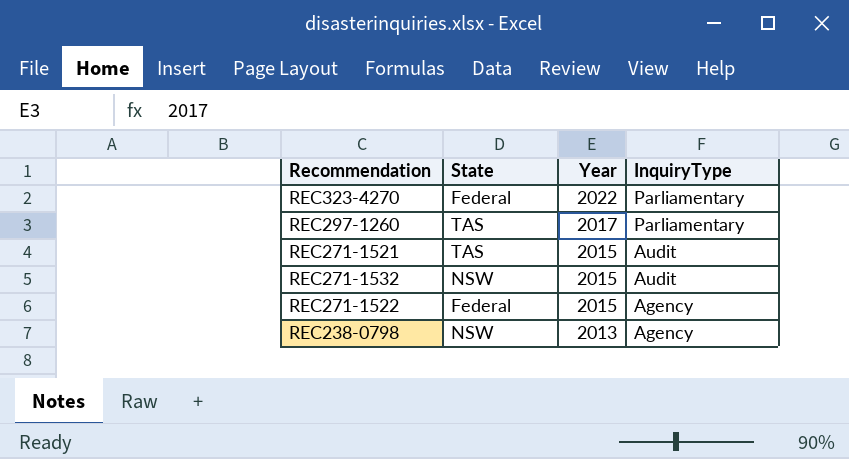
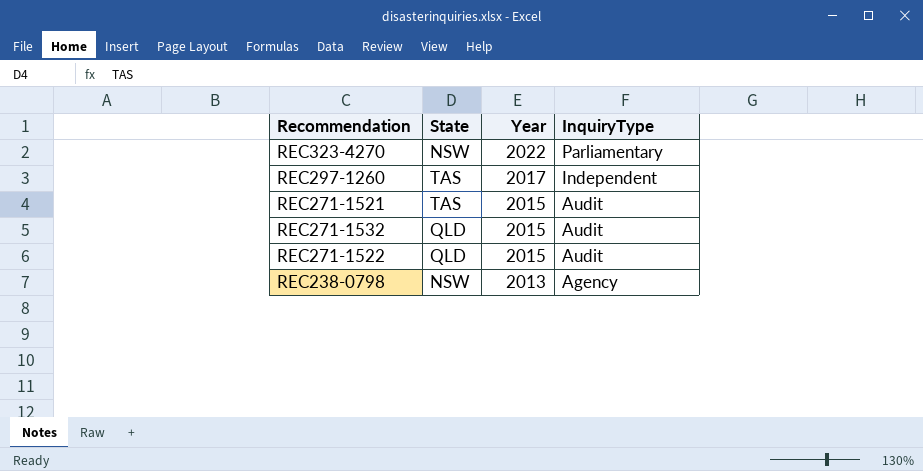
REC323-4270 | State: Federal -> NSW
REC297-1260 | InquiryType: Parliamentary -> Independent
REC271-1532 | State: NSW -> QLD
REC271-1522 | State: Federal -> QLD
REC271-1522 | InquiryType: Agency -> Audit

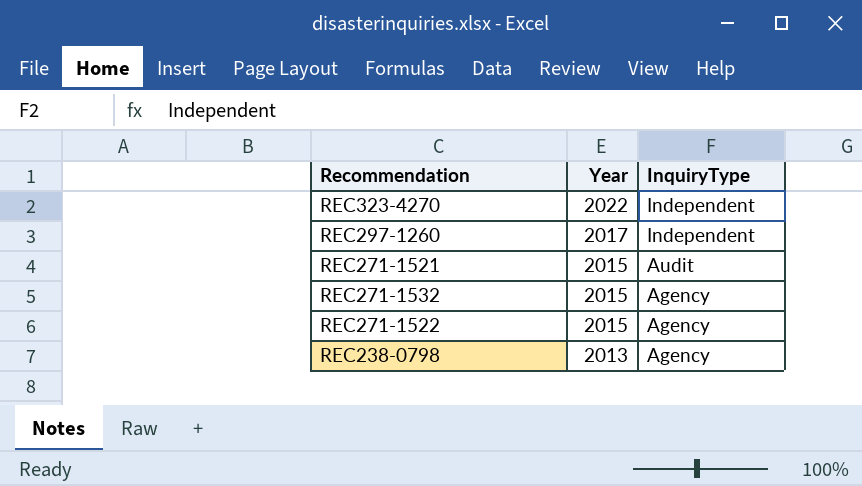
column State | position: 2 -> none
REC323-4270 | InquiryType: Parliamentary -> Independent
REC271-1532 | InquiryType: Audit -> Agency
REC271-1522 | InquiryType: Audit -> Agency

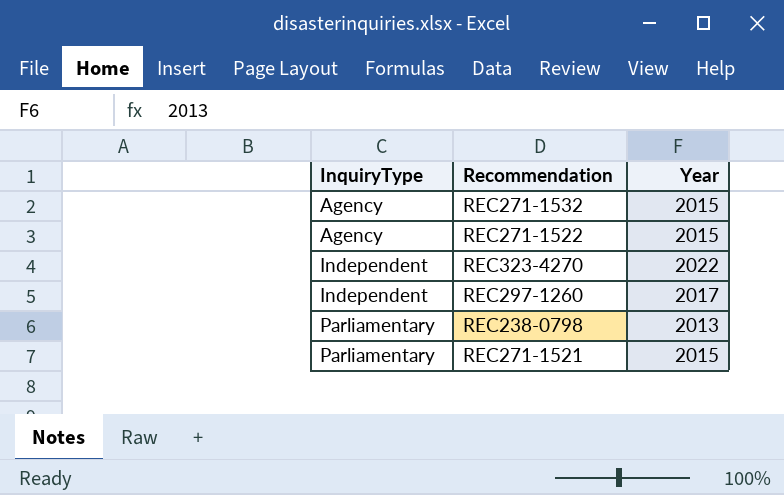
row order: Year descending -> InquiryType ascending
column InquiryType | position: 3 -> 1
REC238-0798 | InquiryType: Agency -> Parliamentary
REC271-1521 | InquiryType: Audit -> Parliamentary

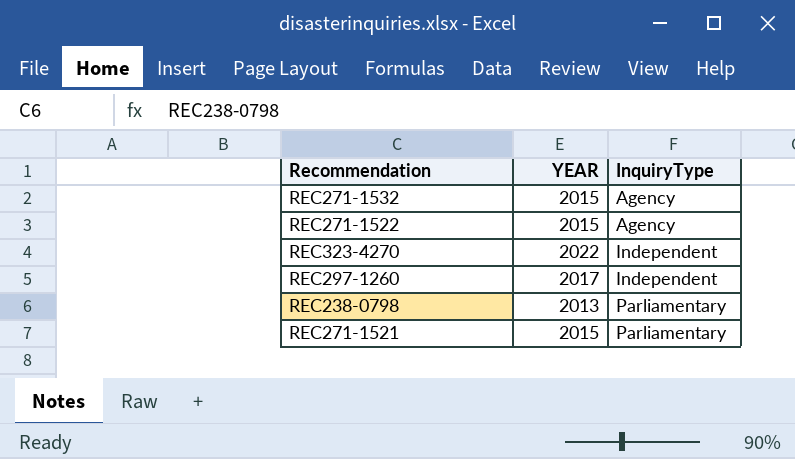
column name: Year -> YEAR
column InquiryType | position: 1 -> 3

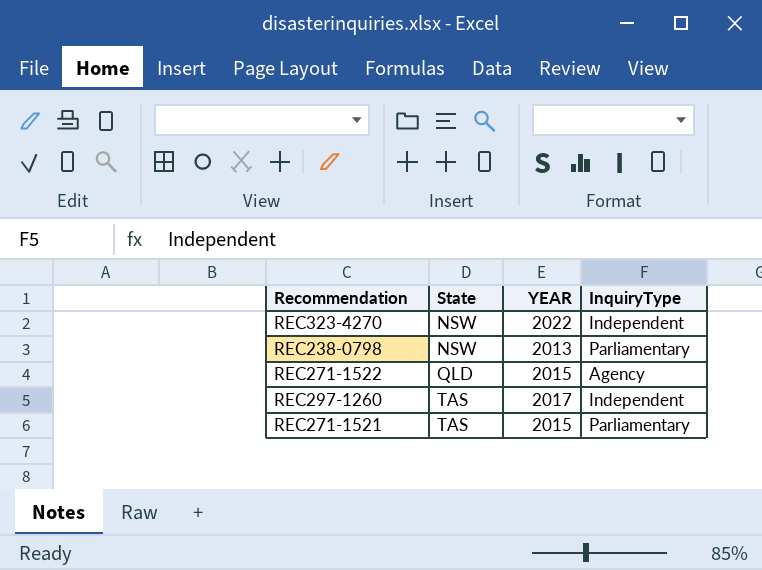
row order: InquiryType ascending -> State ascending
column State | position: none -> 2
row REC271-1532: 2015 | Agency -> none

